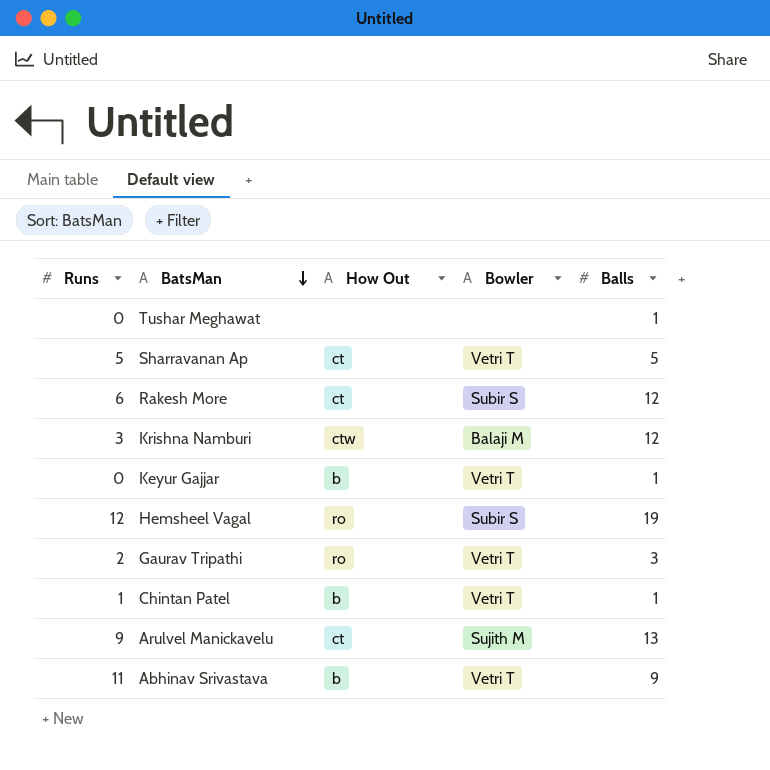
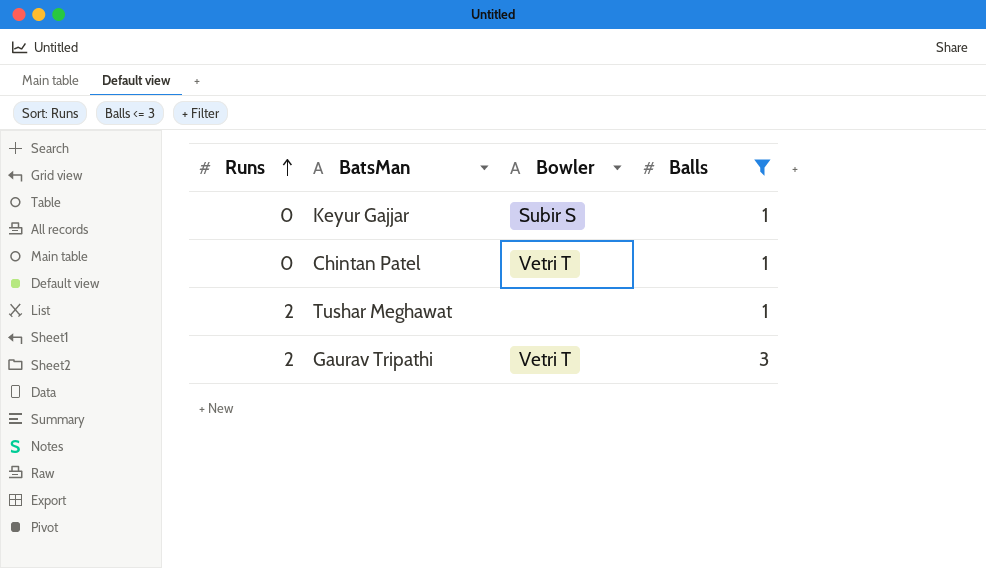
filter: none -> Balls <= 3
row order: BatsMan descending -> Runs ascending
column How Out | position: 3 -> none
Keyur Gajjar | Bowler: Vetri T -> Subir S
Chintan Patel | Runs: 1 -> 0
Tushar Meghawat | Runs: 0 -> 2

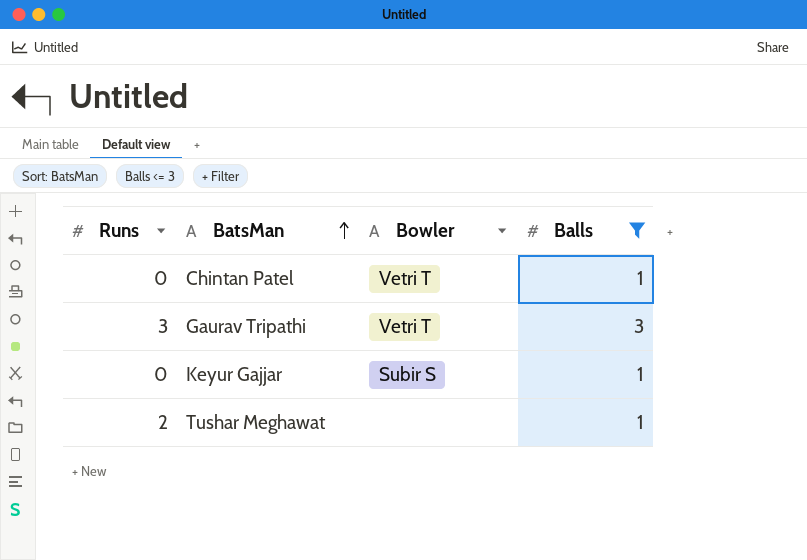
row order: Runs ascending -> BatsMan ascending
Gaurav Tripathi | Runs: 2 -> 3

